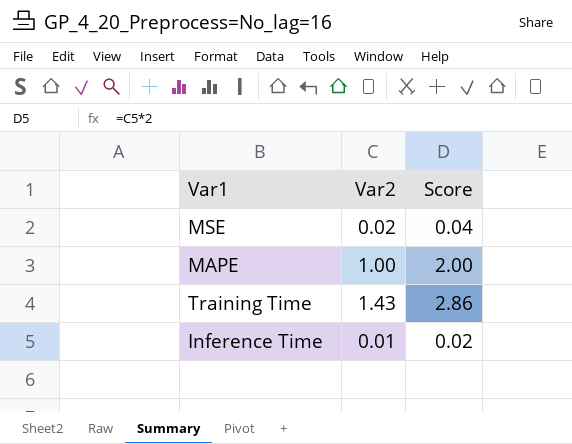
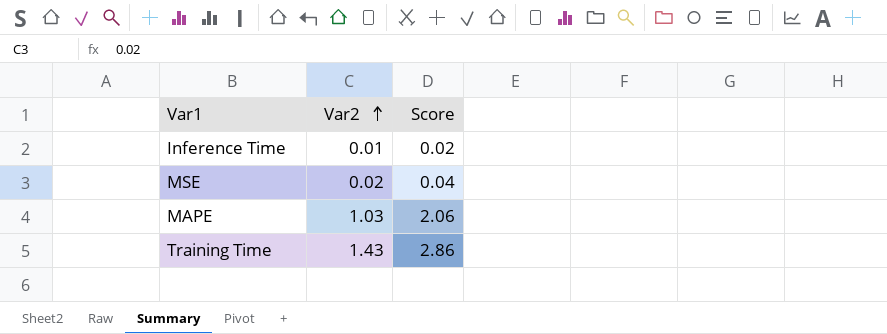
row order: none -> Var2 ascending
MAPE | Var2: 1.00 -> 1.03
MAPE | Score: 2.00 -> 2.06

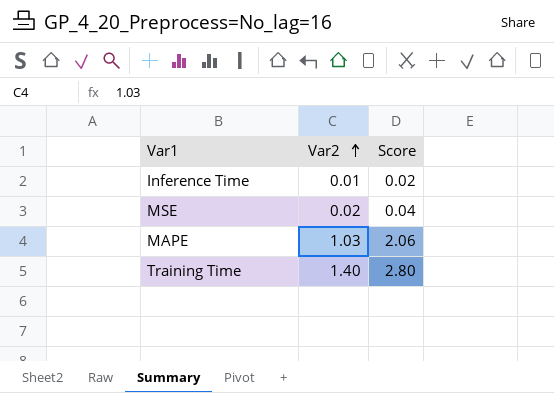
Training Time | Var2: 1.43 -> 1.40
Training Time | Score: 2.86 -> 2.80

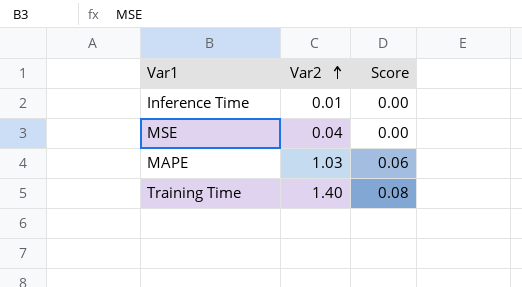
column Score | formula: [Var2] * 2 -> [Var2] * 0.06
MSE | Var2: 0.02 -> 0.04

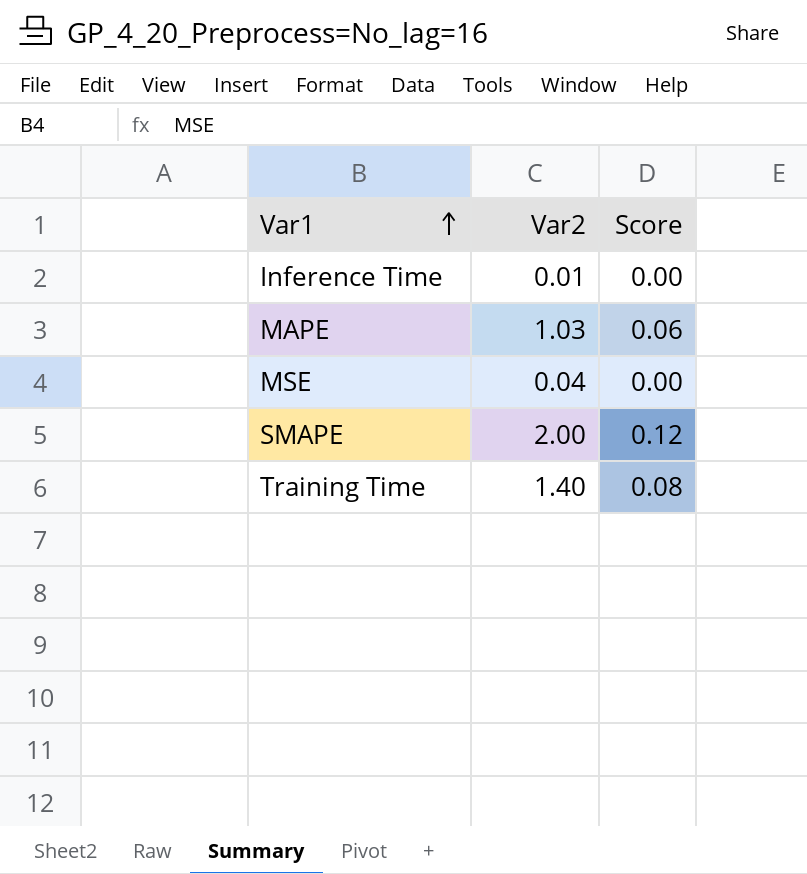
row order: Var2 ascending -> Var1 ascending
row SMAPE: none -> 2.00 | 0.12

